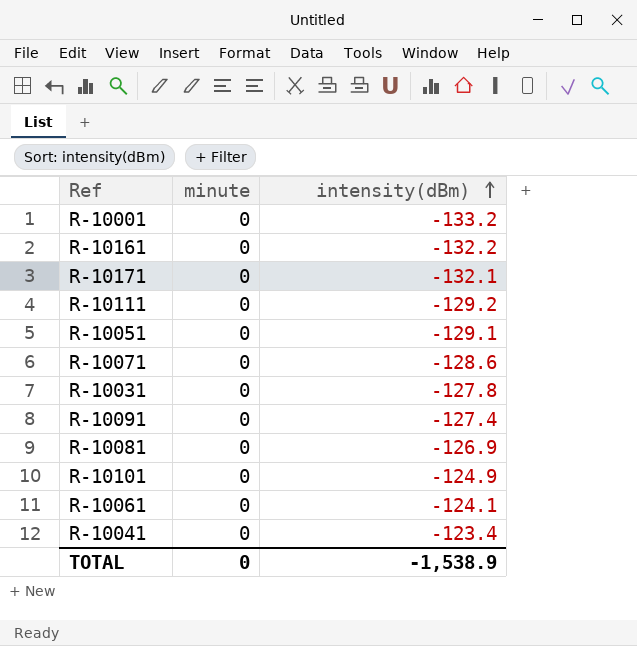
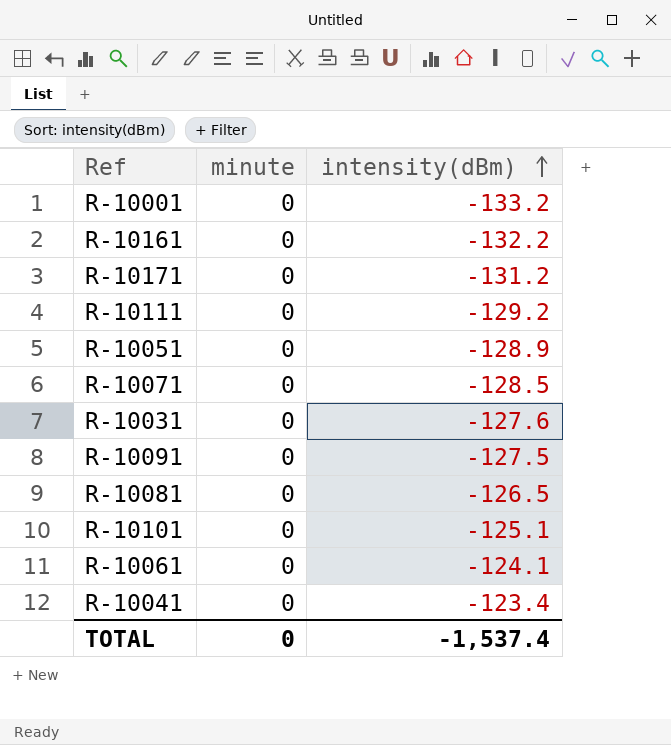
R-10171 | intensity(dBm): -132.1 -> -131.2
R-10051 | intensity(dBm): -129.1 -> -128.9
R-10071 | intensity(dBm): -128.6 -> -128.5
R-10031 | intensity(dBm): -127.8 -> -127.6
R-10091 | intensity(dBm): -127.4 -> -127.5
R-10081 | intensity(dBm): -126.9 -> -126.5
R-10101 | intensity(dBm): -124.9 -> -125.1
TOTAL | intensity(dBm): -1,538.9 -> -1,537.4

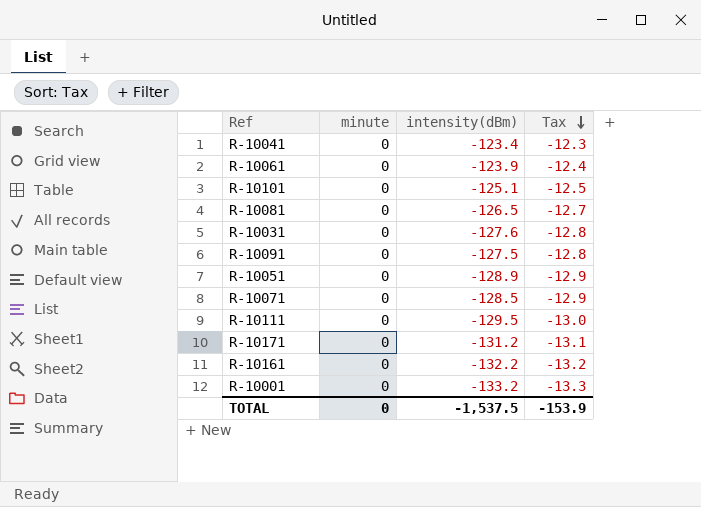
row order: intensity(dBm) ascending -> Tax descending
column Tax | formula: none -> [intensity(dBm)] * 0.1
R-10061 | intensity(dBm): -124.1 -> -123.9
R-10111 | intensity(dBm): -129.2 -> -129.5
TOTAL | intensity(dBm): -1,537.4 -> -1,537.5

